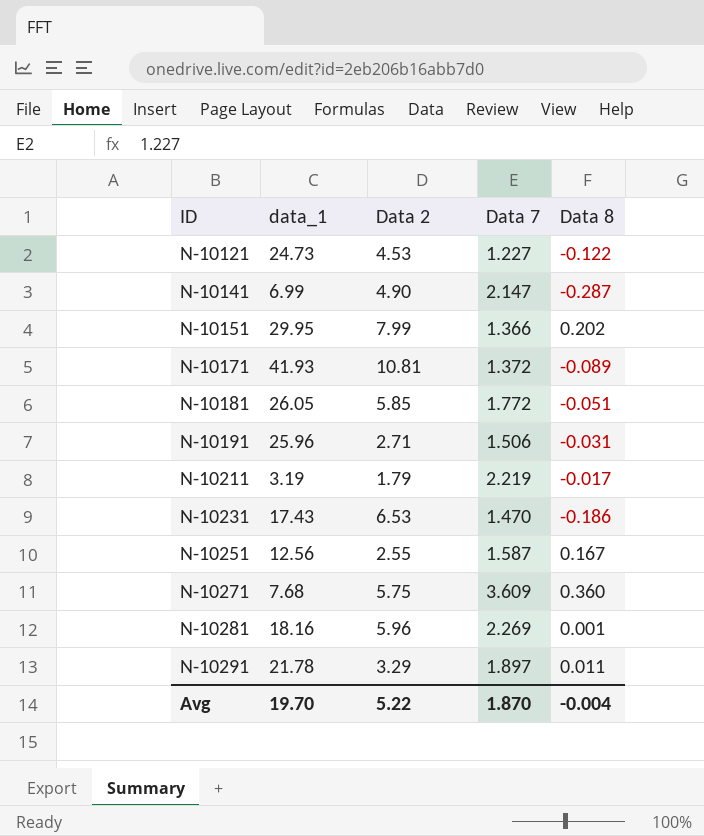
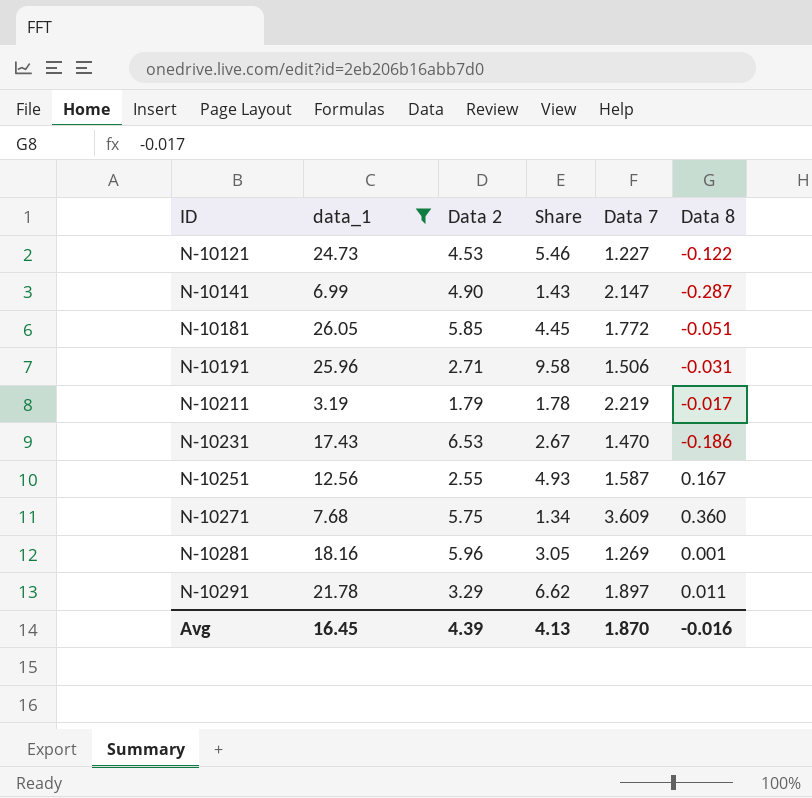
filter: none -> data_1 <= 26.05
column Share | formula: none -> [data_1] / [Data 2]
N-10281 | Data 7: 2.269 -> 1.269
Avg | data_1: 19.70 -> 16.45
Avg | Data 2: 5.22 -> 4.39
Avg | Data 8: -0.004 -> -0.016

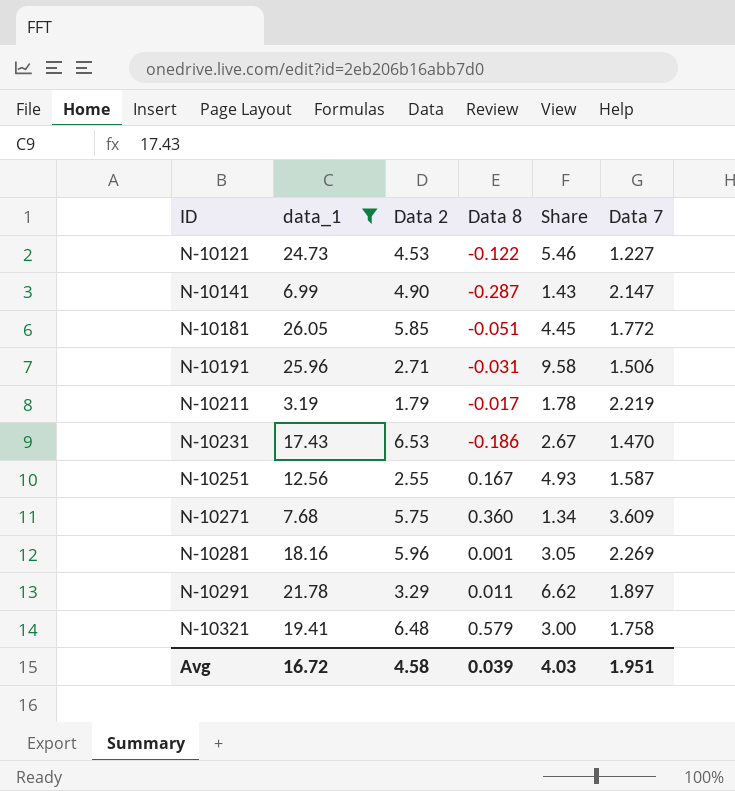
column Data 8 | position: 6 -> 4
N-10281 | Data 7: 1.269 -> 2.269
row N-10321: none -> 19.41 | 6.48 | 0.579 | 3.00 | 1.758
Avg | data_1: 16.45 -> 16.72
Avg | Data 2: 4.39 -> 4.58
Avg | Data 8: -0.016 -> 0.039
Avg | Share: 4.13 -> 4.03
Avg | Data 7: 1.870 -> 1.951

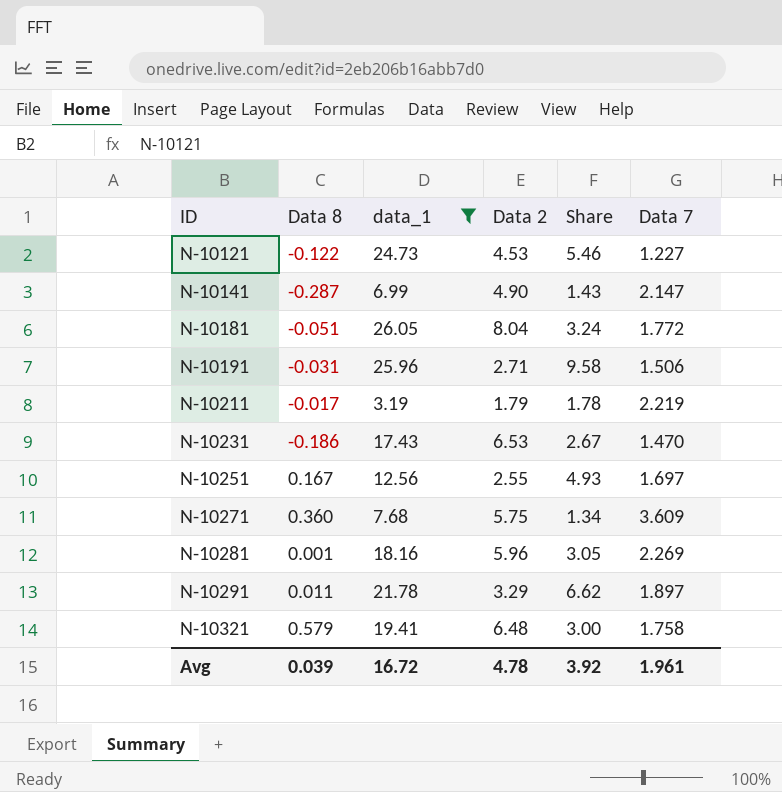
column Data 8 | position: 4 -> 2
N-10181 | Data 2: 5.85 -> 8.04
N-10181 | Share: 4.45 -> 3.24
N-10251 | Data 7: 1.587 -> 1.697
Avg | Data 2: 4.58 -> 4.78
Avg | Share: 4.03 -> 3.92
Avg | Data 7: 1.951 -> 1.961

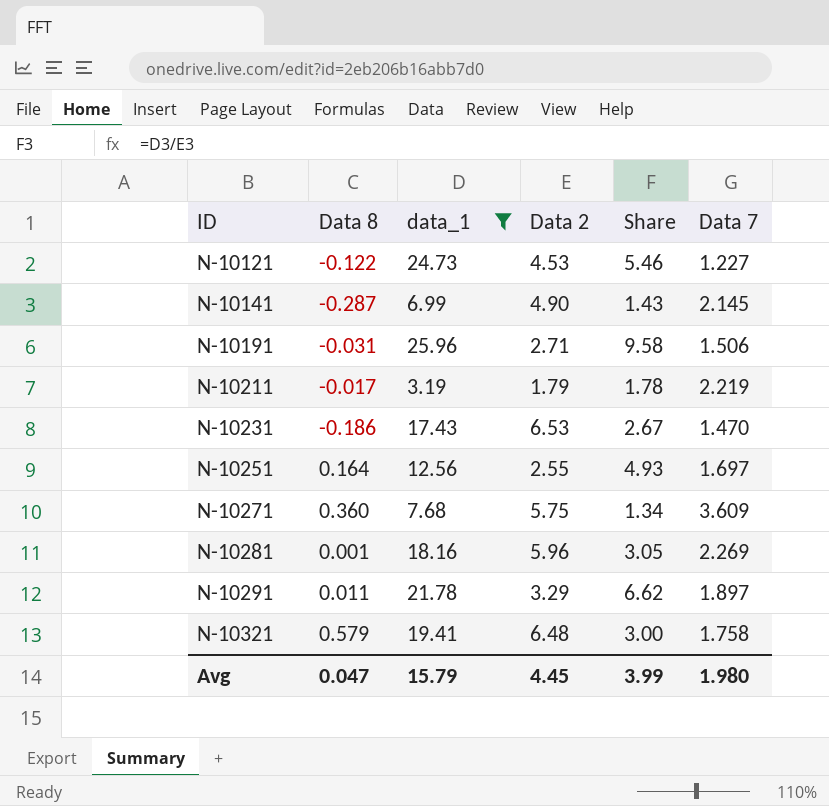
row N-10181: -0.051 | 26.05 | 8.04 | 3.24 | 1.772 -> none
N-10141 | Data 7: 2.147 -> 2.145
N-10251 | Data 8: 0.167 -> 0.164
Avg | Data 8: 0.039 -> 0.047
Avg | data_1: 16.72 -> 15.79
Avg | Data 2: 4.78 -> 4.45
Avg | Share: 3.92 -> 3.99
Avg | Data 7: 1.961 -> 1.980

